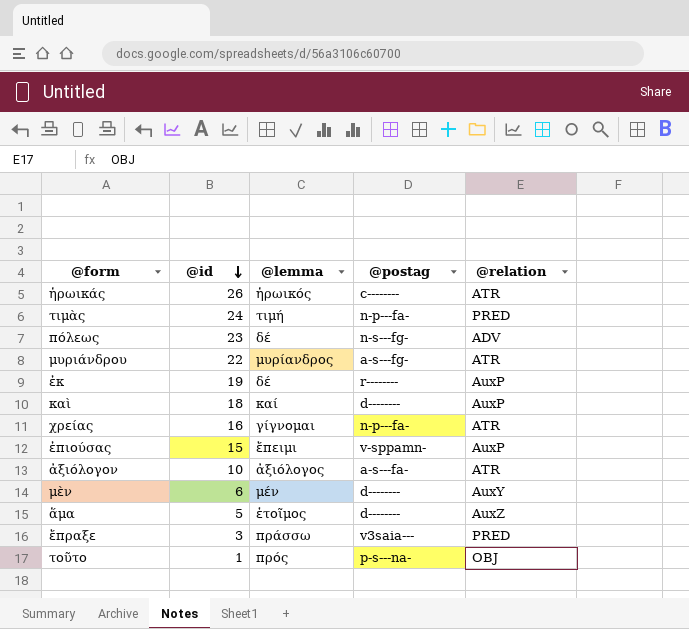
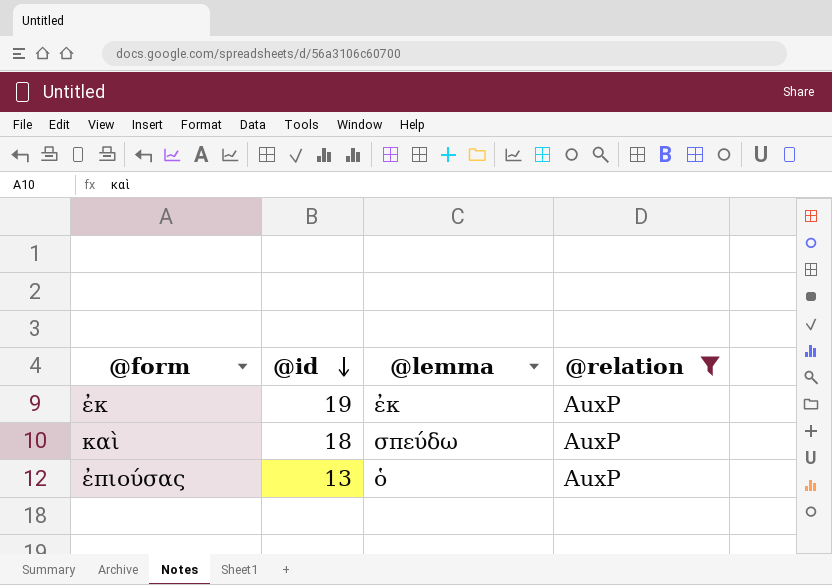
filter: none -> @relation = AuxP
column @postag | position: 4 -> none
ἐκ | @lemma: δέ -> ἐκ
καὶ | @lemma: καί -> σπεύδω
ἐπιούσας | @id: 15 -> 13
ἐπιούσας | @lemma: ἔπειμι -> ὁ

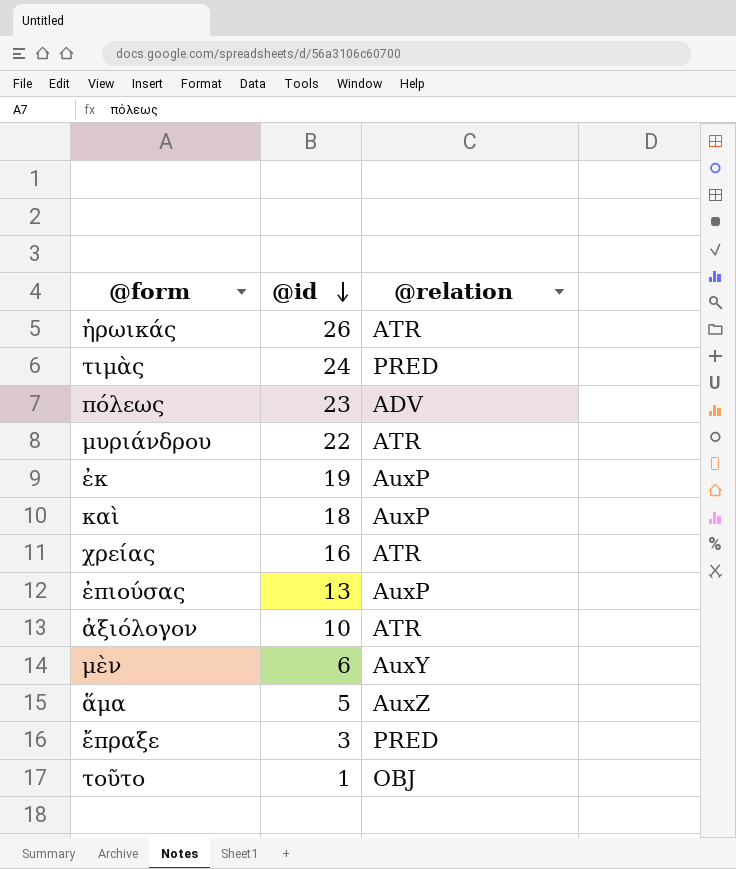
filter: @relation = AuxP -> none
column @lemma | position: 3 -> none

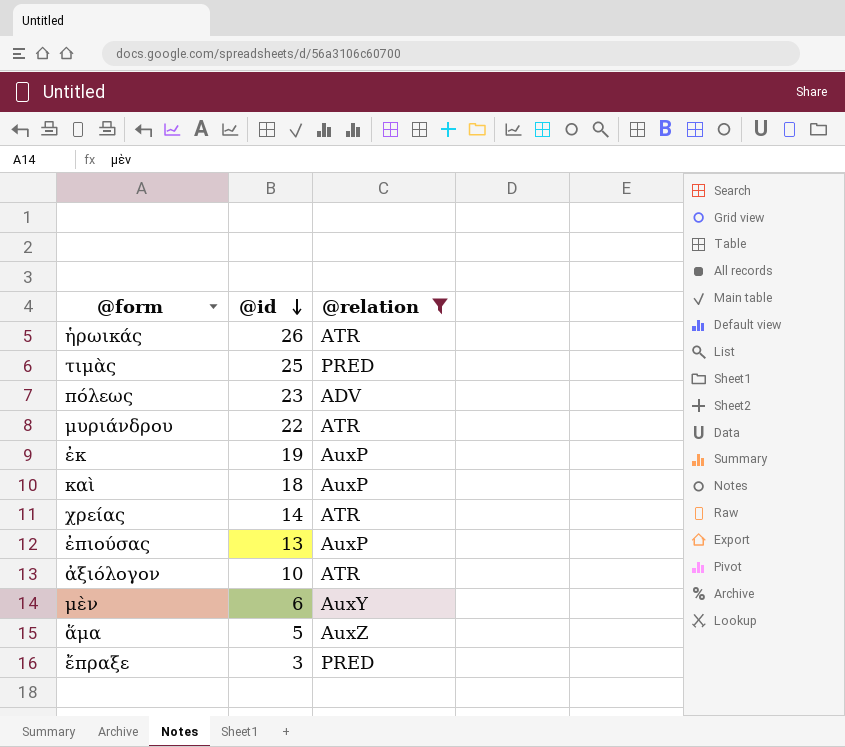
filter: none -> @relation != OBJ
τιμὰς | @id: 24 -> 25
χρείας | @id: 16 -> 14

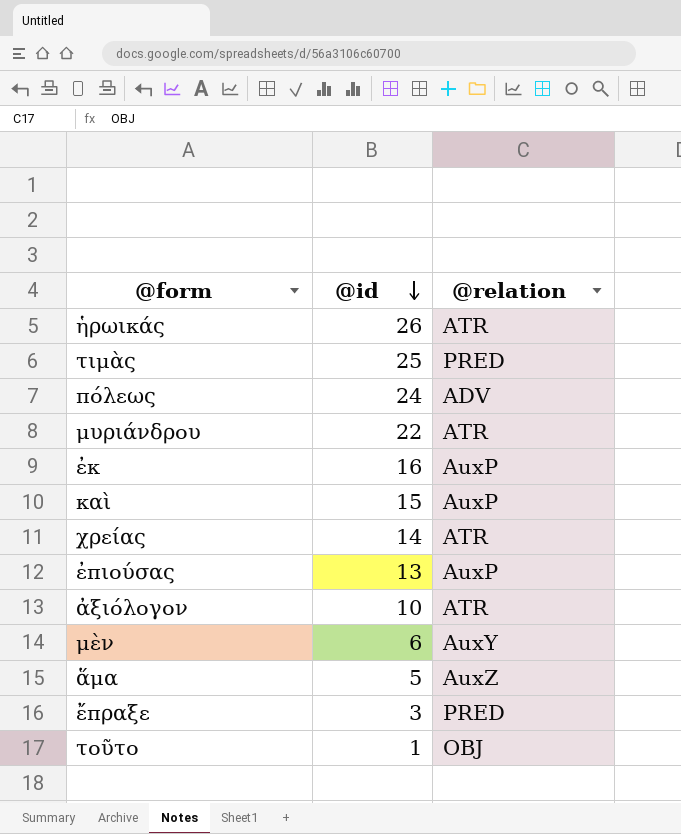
filter: @relation != OBJ -> none
πόλεως | @id: 23 -> 24
ἐκ | @id: 19 -> 16
καὶ | @id: 18 -> 15

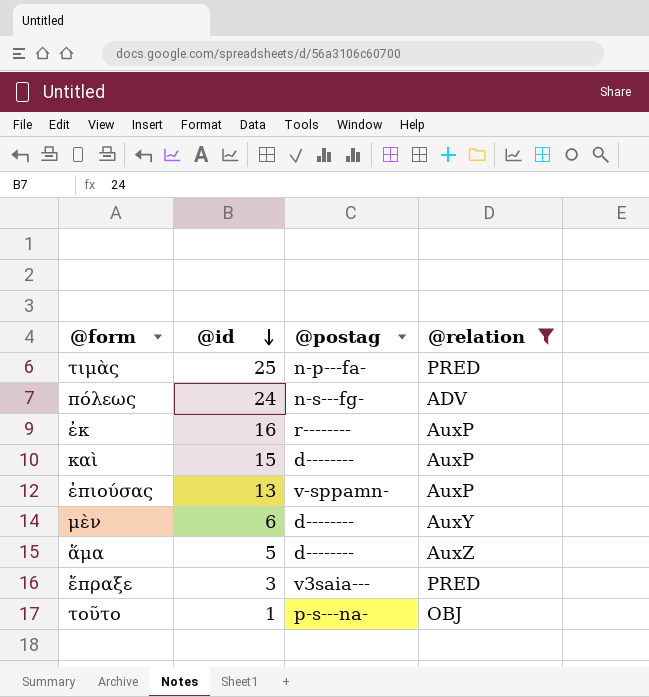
filter: none -> @relation != ATR
column @postag | position: none -> 3

